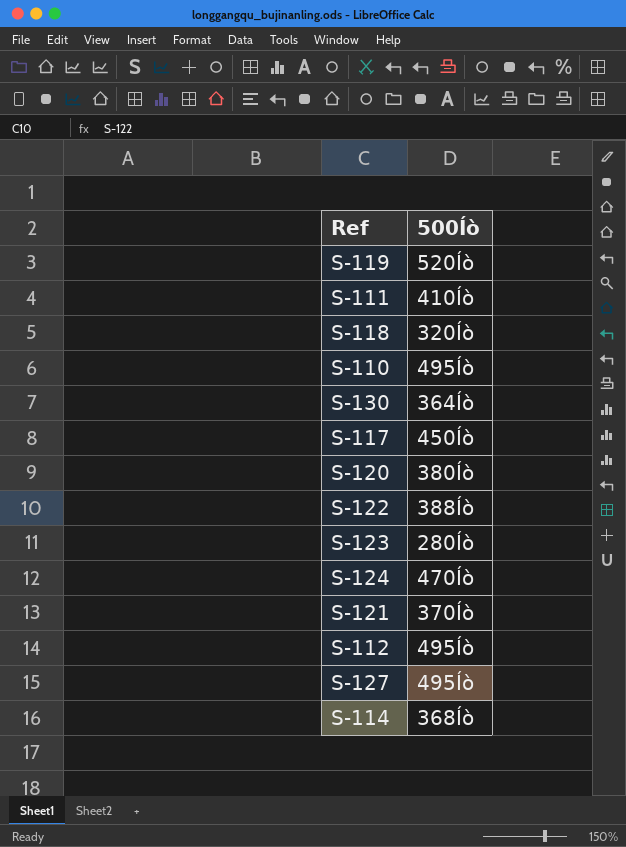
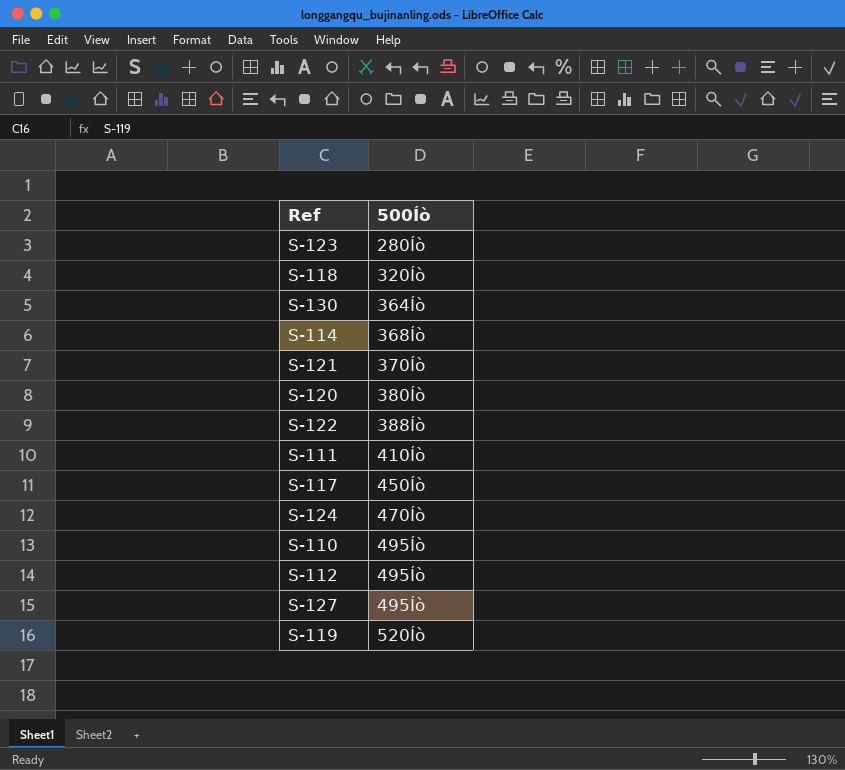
row order: none -> 500Íò ascending

